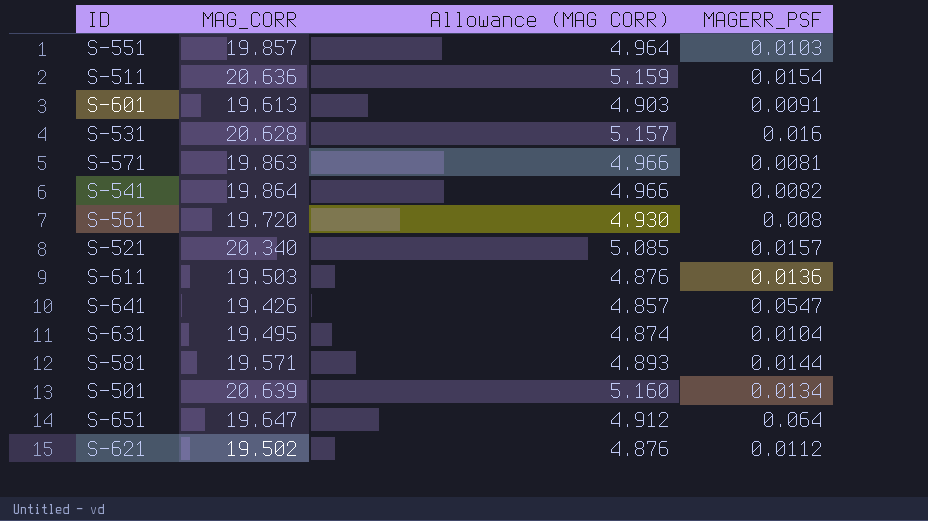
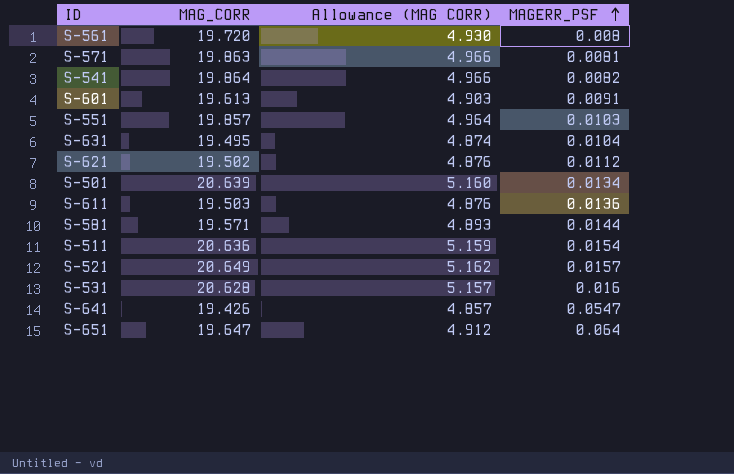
row order: none -> MAGERR_PSF ascending
S-521 | MAG_CORR: 20.340 -> 20.649
S-521 | Allowance (MAG CORR): 5.085 -> 5.162

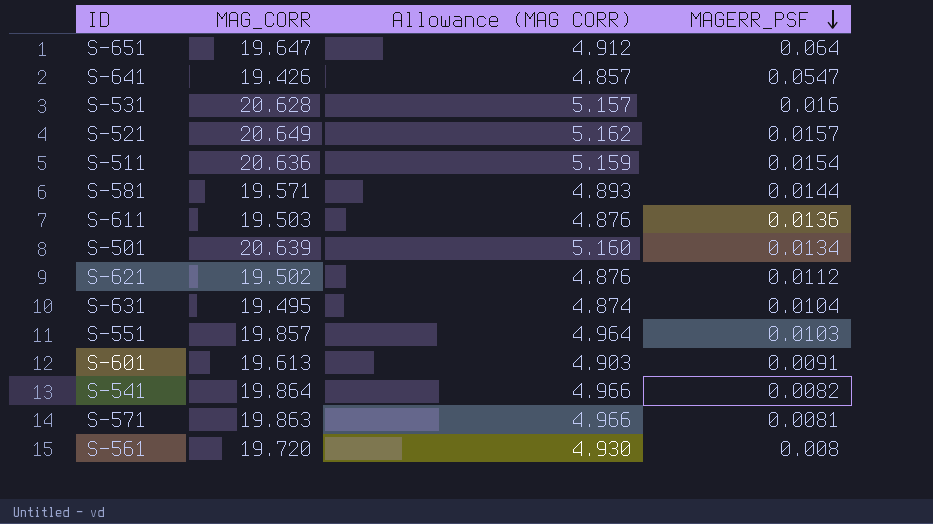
row order: MAGERR_PSF ascending -> MAGERR_PSF descending

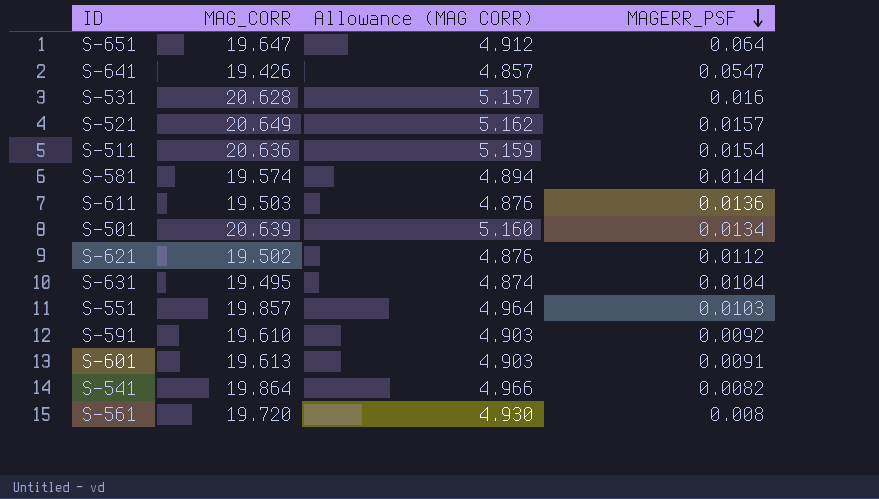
row S-571: 19.863 | 4.966 | 0.0081 -> none
S-581 | MAG_CORR: 19.571 -> 19.574
S-581 | Allowance (MAG CORR): 4.893 -> 4.894
row S-591: none -> 19.610 | 4.903 | 0.0092

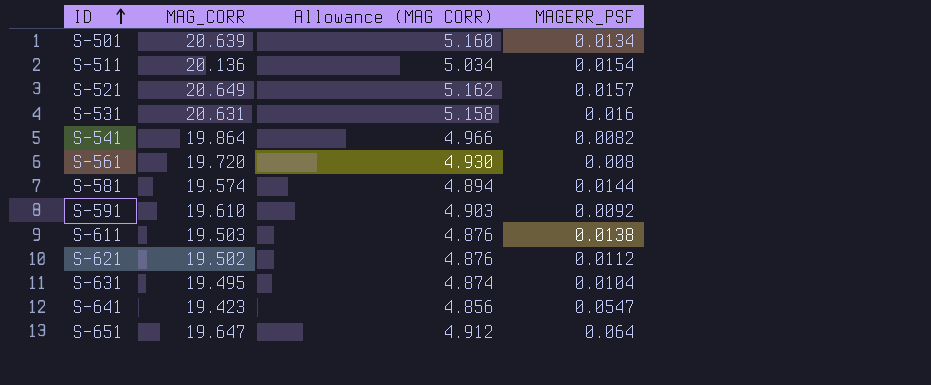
row order: MAGERR_PSF descending -> ID ascending
row S-551: 19.857 | 4.964 | 0.0103 -> none
row S-601: 19.613 | 4.903 | 0.0091 -> none
S-511 | MAG_CORR: 20.636 -> 20.136
S-511 | Allowance (MAG CORR): 5.159 -> 5.034
S-531 | MAG_CORR: 20.628 -> 20.631
S-531 | Allowance (MAG CORR): 5.157 -> 5.158
S-611 | MAGERR_PSF: 0.0136 -> 0.0138
S-641 | MAG_CORR: 19.426 -> 19.423
S-641 | Allowance (MAG CORR): 4.857 -> 4.856

